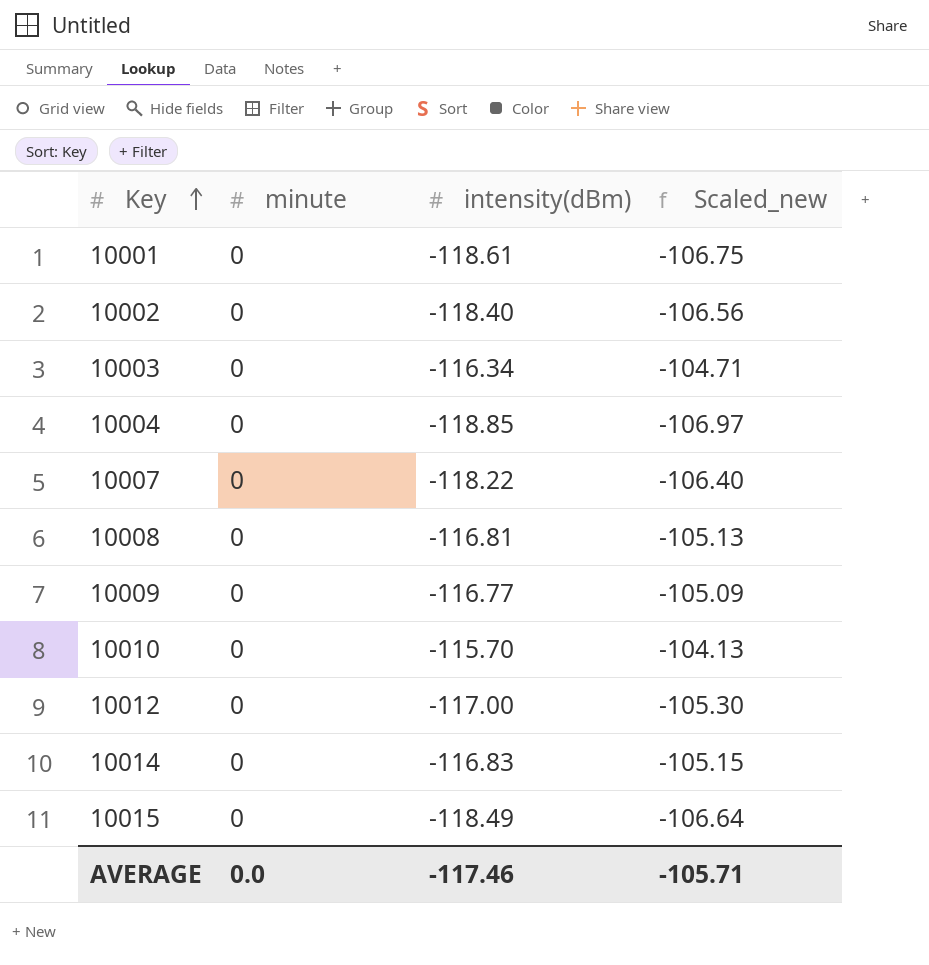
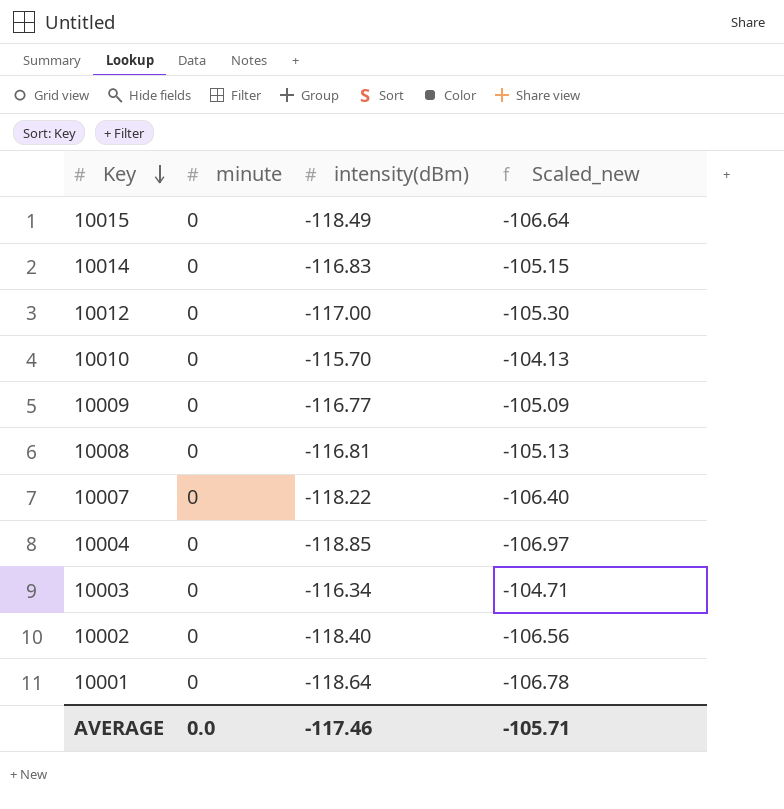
row order: Key ascending -> Key descending
10001 | intensity(dBm): -118.61 -> -118.64
10001 | Scaled_new: -106.75 -> -106.78

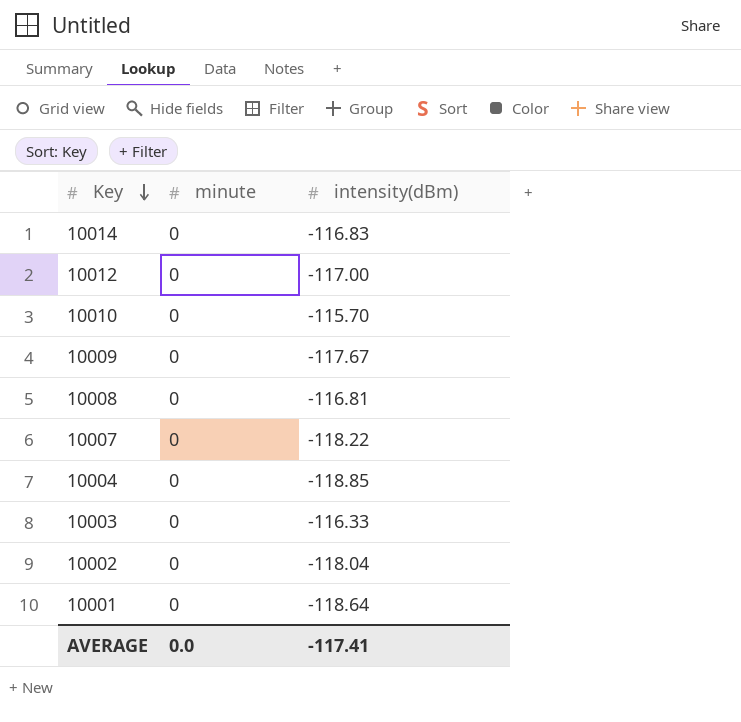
column Scaled_new | formula: [intensity(dBm)] * 0.9 -> none
row 10015: 0 | -118.49 | -106.64 -> none
10009 | intensity(dBm): -116.77 -> -117.67
10003 | intensity(dBm): -116.34 -> -116.33
10002 | intensity(dBm): -118.40 -> -118.04
AVERAGE | intensity(dBm): -117.46 -> -117.41

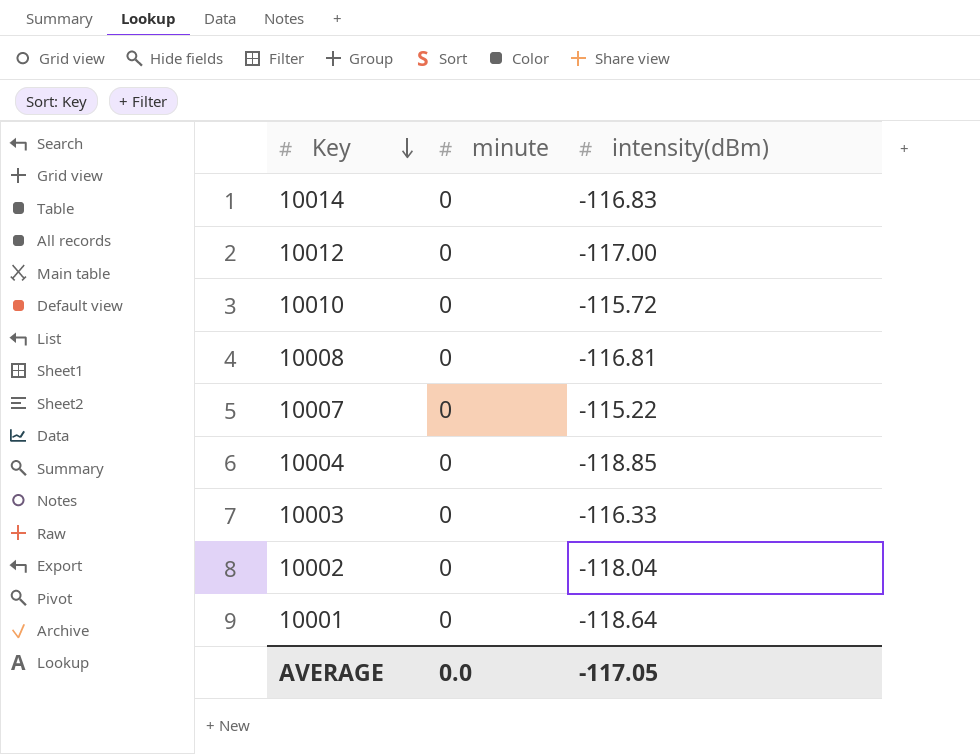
row 10009: 0 | -117.67 -> none
10010 | intensity(dBm): -115.70 -> -115.72
10007 | intensity(dBm): -118.22 -> -115.22
AVERAGE | intensity(dBm): -117.41 -> -117.05

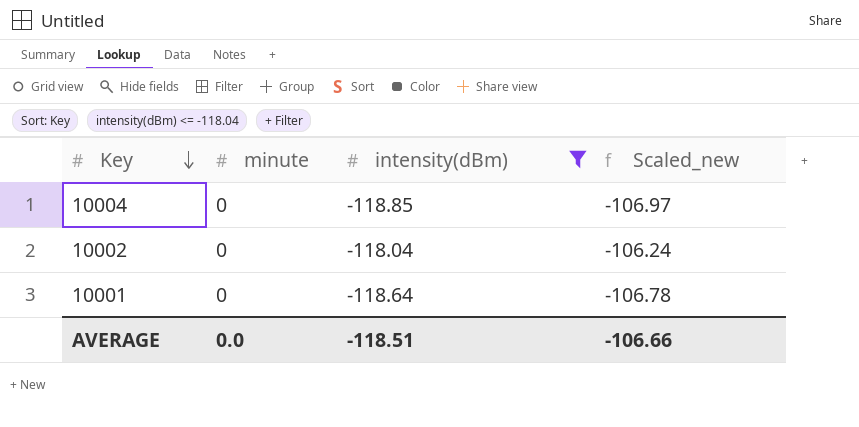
filter: none -> intensity(dBm) <= -118.04
column Scaled_new | formula: none -> [intensity(dBm)] * 0.9
AVERAGE | intensity(dBm): -117.05 -> -118.51

